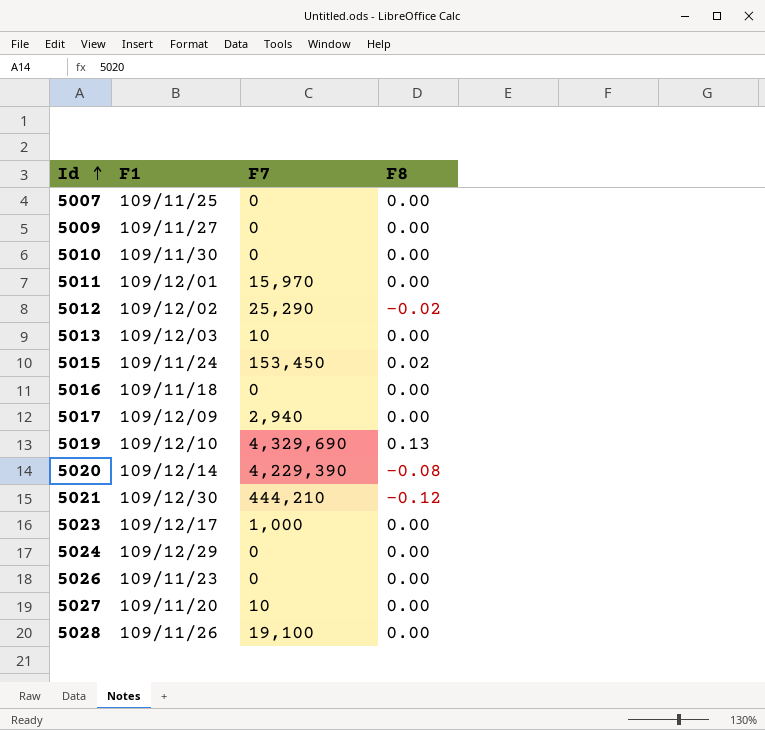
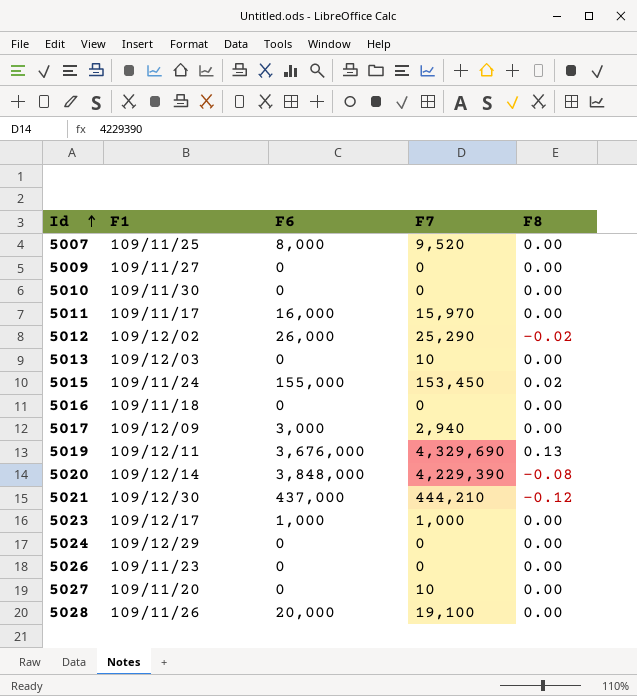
column F6 | position: none -> 3
5007 | F7: 0 -> 9,520
5011 | F1: 109/12/01 -> 109/11/17
5019 | F1: 109/12/10 -> 109/12/11

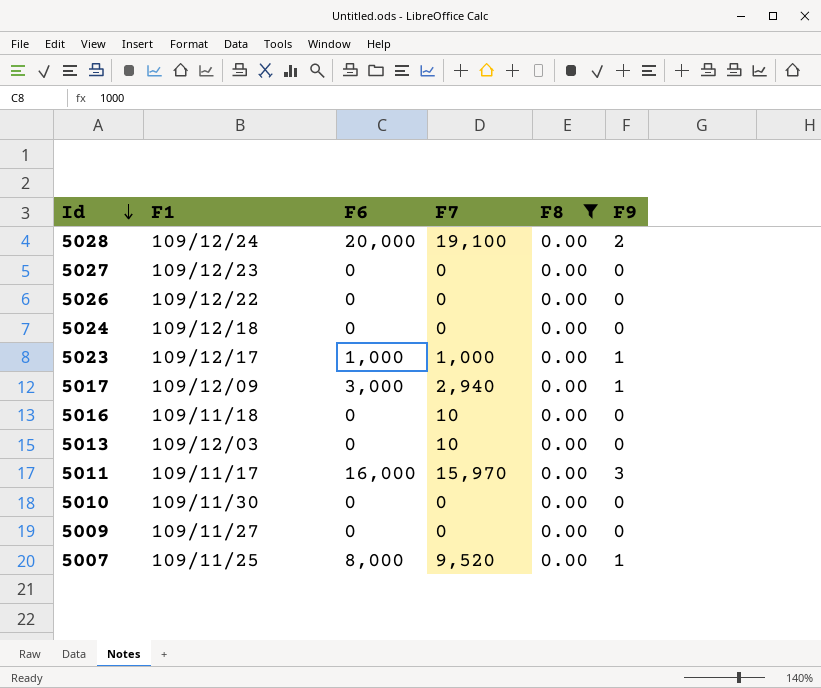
filter: none -> F8 = 0.00
row order: Id ascending -> Id descending
column F9 | position: none -> 6
5028 | F1: 109/11/26 -> 109/12/24
5027 | F1: 109/11/20 -> 109/12/23
5027 | F7: 10 -> 0
5026 | F1: 109/11/23 -> 109/12/22
5024 | F1: 109/12/29 -> 109/12/18
5016 | F7: 0 -> 10

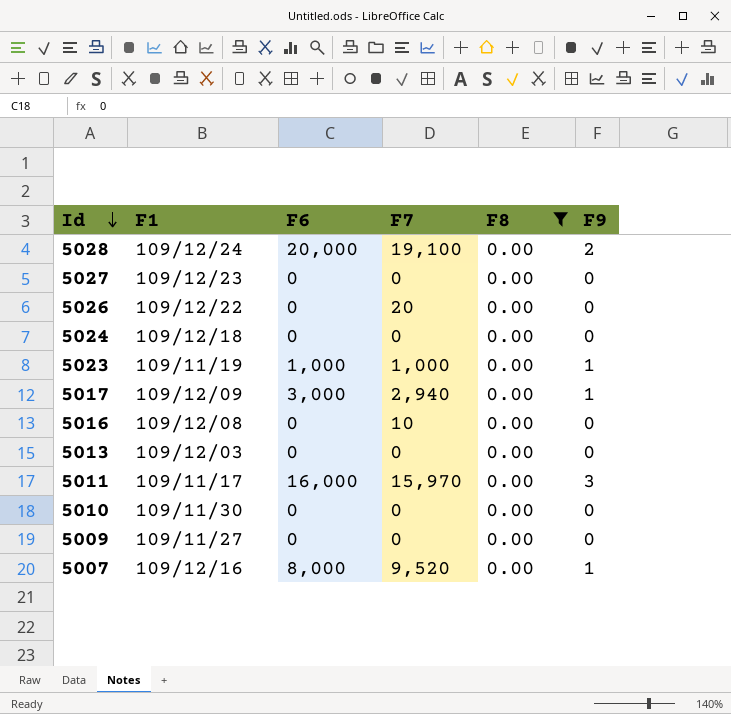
5026 | F7: 0 -> 20
5023 | F1: 109/12/17 -> 109/11/19
5016 | F1: 109/11/18 -> 109/12/08
5013 | F7: 10 -> 0
5007 | F1: 109/11/25 -> 109/12/16

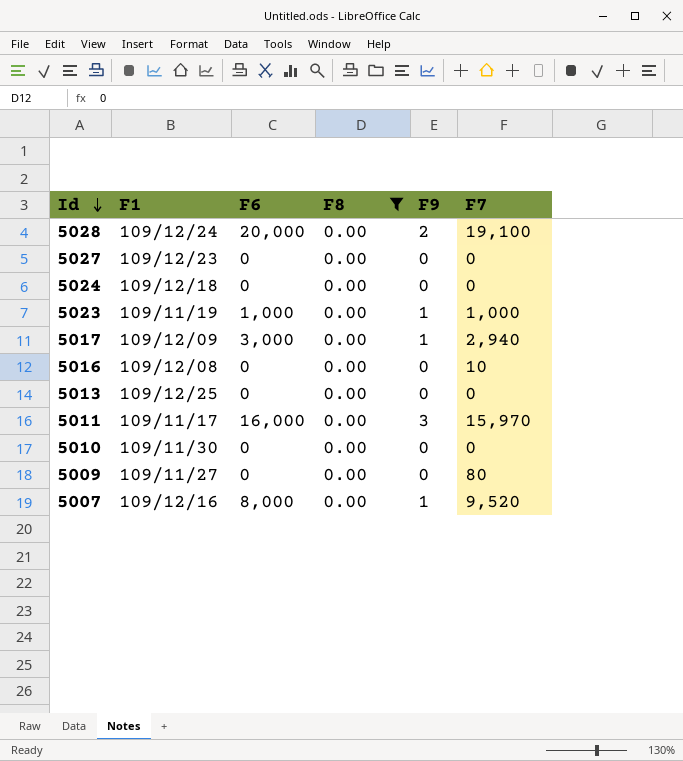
column F7 | position: 4 -> 6
row 5026: 109/12/22 | 0 | 20 | 0.00 | 0 -> none
5013 | F1: 109/12/03 -> 109/12/25
5009 | F7: 0 -> 80

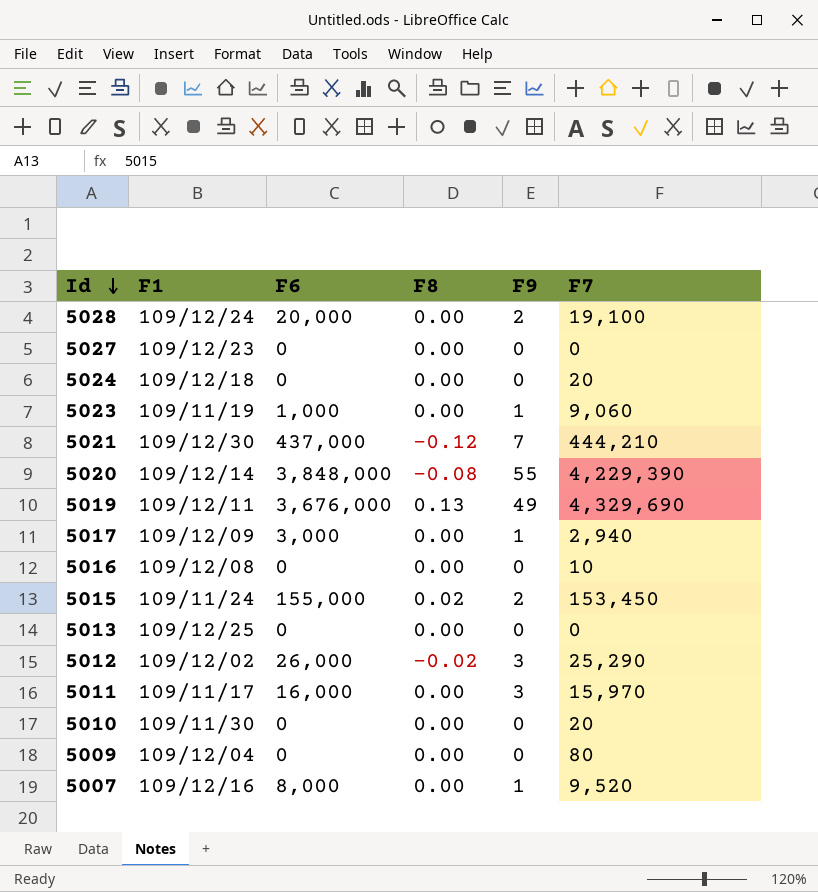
filter: F8 = 0.00 -> none
5024 | F7: 0 -> 20
5023 | F7: 1,000 -> 9,060
5010 | F7: 0 -> 20
5009 | F1: 109/11/27 -> 109/12/04

